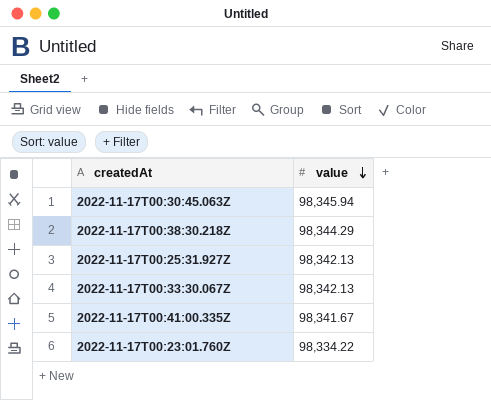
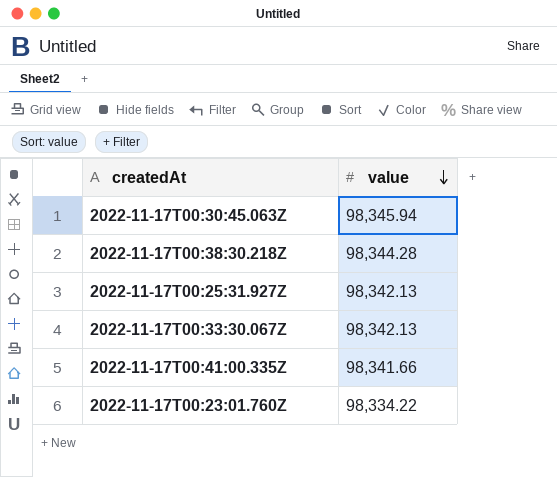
2022-11-17T00:38:30.218Z | value: 98,344.29 -> 98,344.28
2022-11-17T00:41:00.335Z | value: 98,341.67 -> 98,341.66

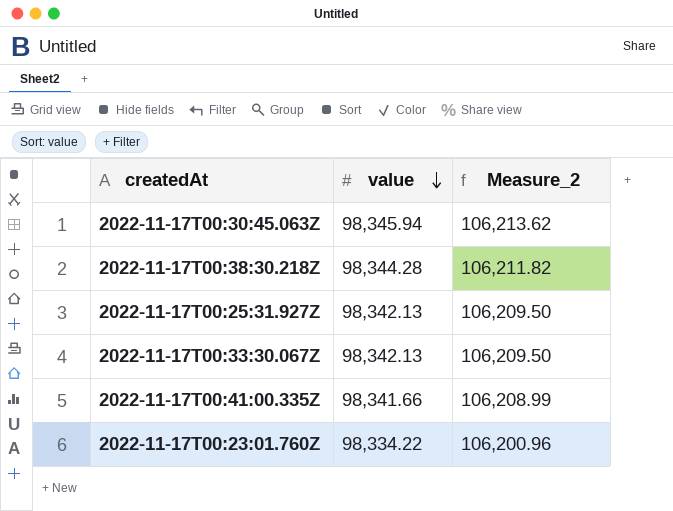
column Measure_2 | formula: none -> [value] * 1.08

